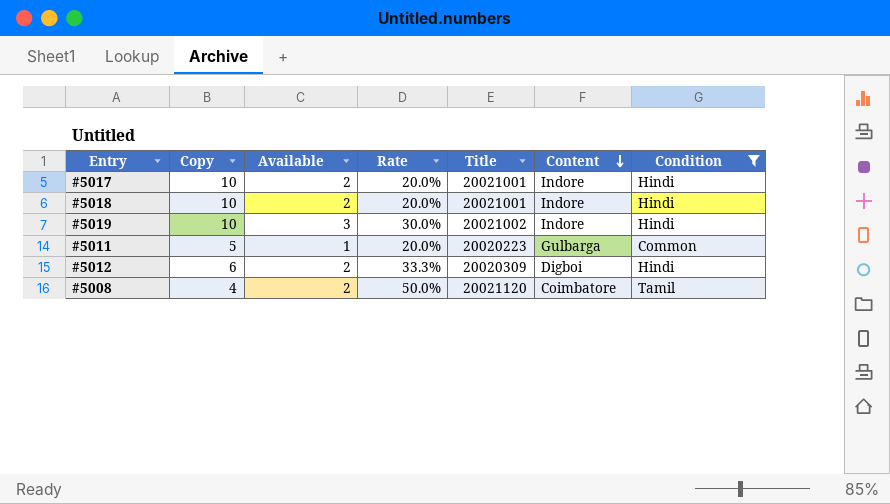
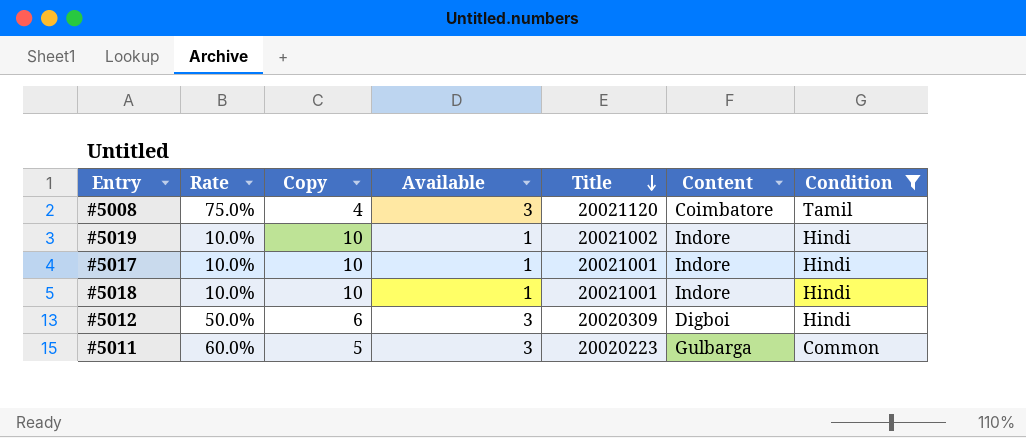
row order: Content descending -> Title descending
column Rate | position: 4 -> 2
#5008 | Rate: 50.0% -> 75.0%
#5008 | Available: 2 -> 3
#5019 | Rate: 30.0% -> 10.0%
#5019 | Available: 3 -> 1
#5017 | Rate: 20.0% -> 10.0%
#5017 | Available: 2 -> 1
#5018 | Rate: 20.0% -> 10.0%
#5018 | Available: 2 -> 1
#5012 | Rate: 33.3% -> 50.0%
#5012 | Available: 2 -> 3
#5011 | Rate: 20.0% -> 60.0%
#5011 | Available: 1 -> 3

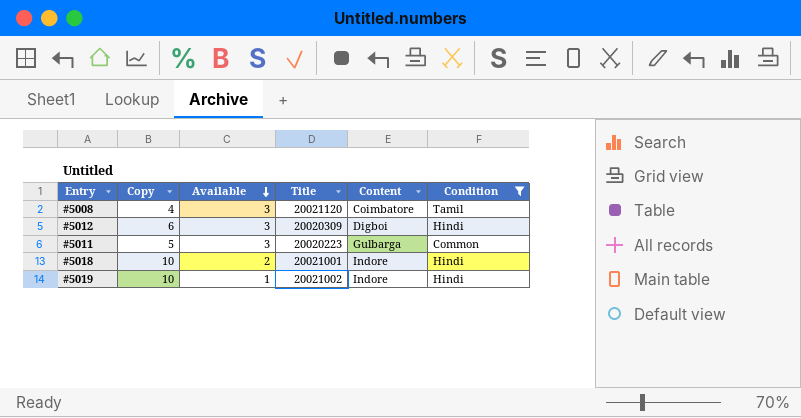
row order: Title descending -> Available descending
column Rate | formula: [Available] / [Copy] -> none
row #5017: 10.0% | 10 | 1 | 20021001 | Indore | Hindi -> none
#5018 | Available: 1 -> 2

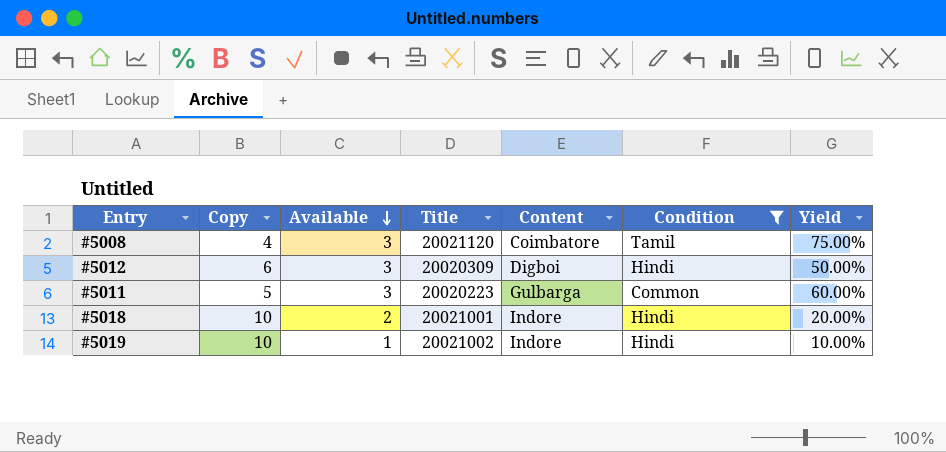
column Yield | formula: none -> [Available] / [Copy]

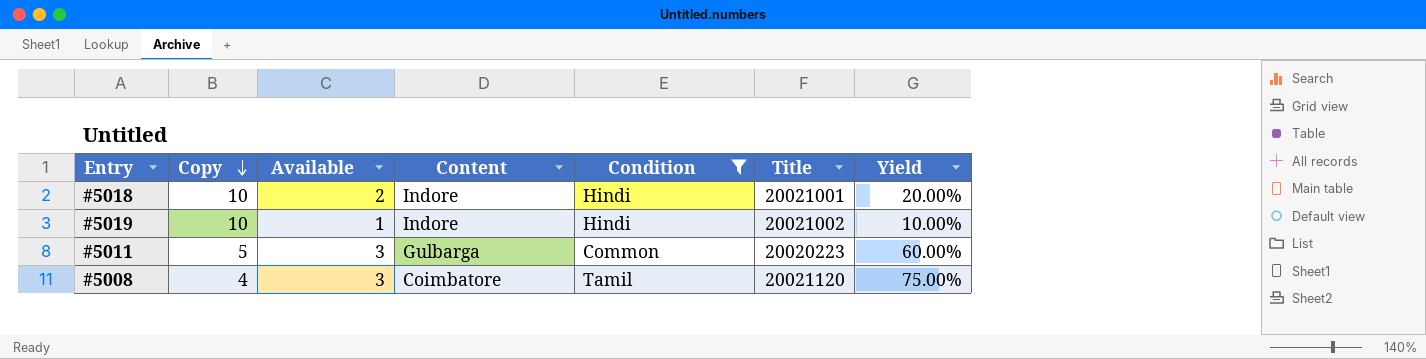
row order: Available descending -> Copy descending
column Title | position: 4 -> 6
row #5012: 6 | 3 | 20020309 | Digboi | Hindi | 50.00% -> none

